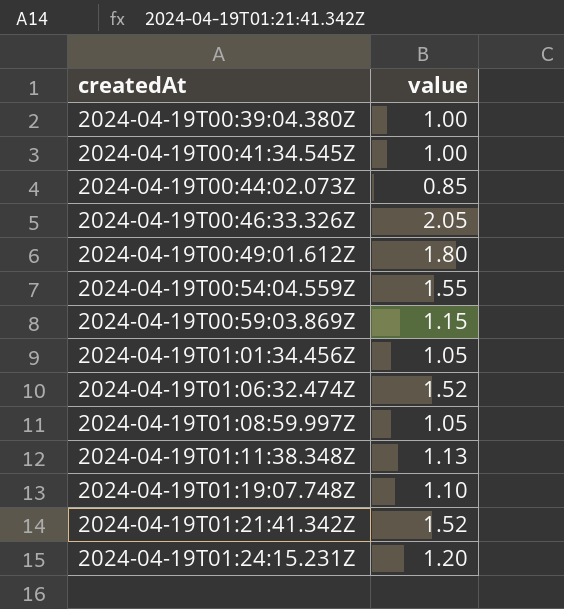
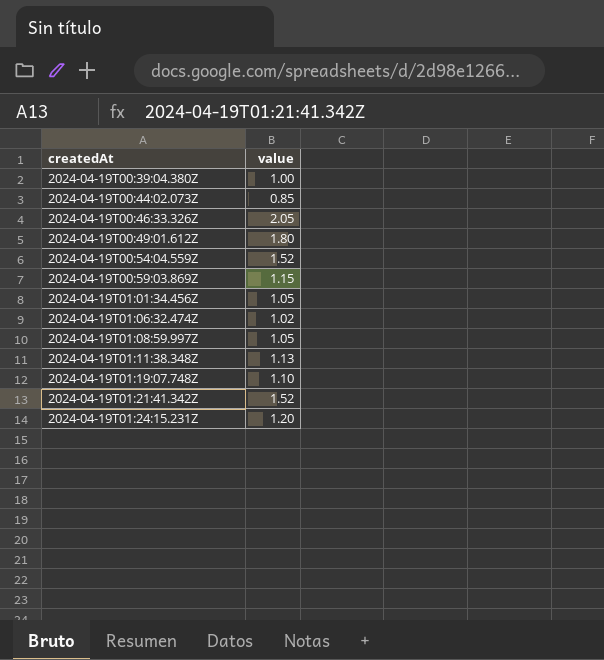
row 2024-04-19T00:41:34.545Z: 1.00 -> none
2024-04-19T00:54:04.559Z | value: 1.55 -> 1.52
2024-04-19T01:06:32.474Z | value: 1.52 -> 1.02

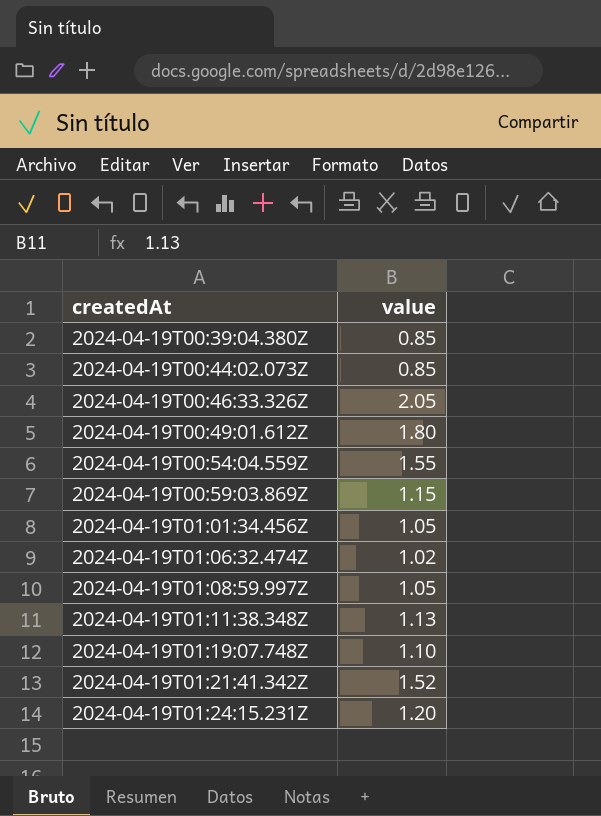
2024-04-19T00:39:04.380Z | value: 1.00 -> 0.85
2024-04-19T00:54:04.559Z | value: 1.52 -> 1.55

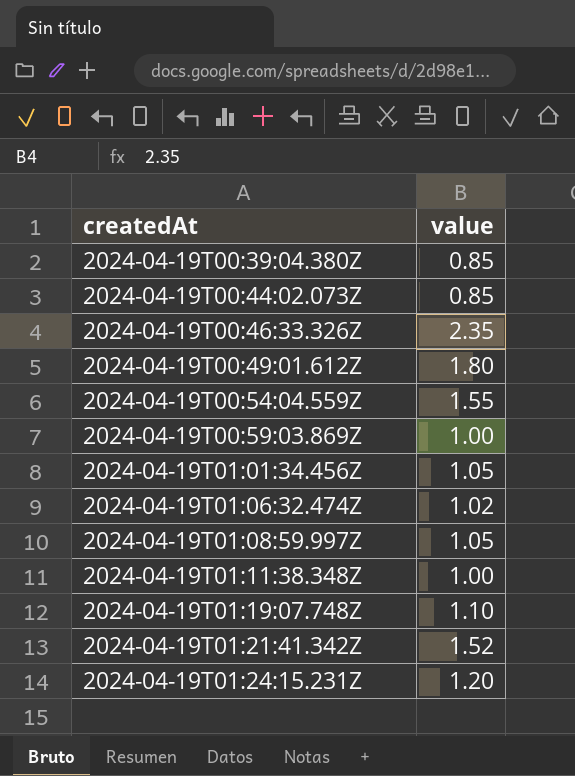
2024-04-19T00:46:33.326Z | value: 2.05 -> 2.35
2024-04-19T00:59:03.869Z | value: 1.15 -> 1.00
2024-04-19T01:11:38.348Z | value: 1.13 -> 1.00

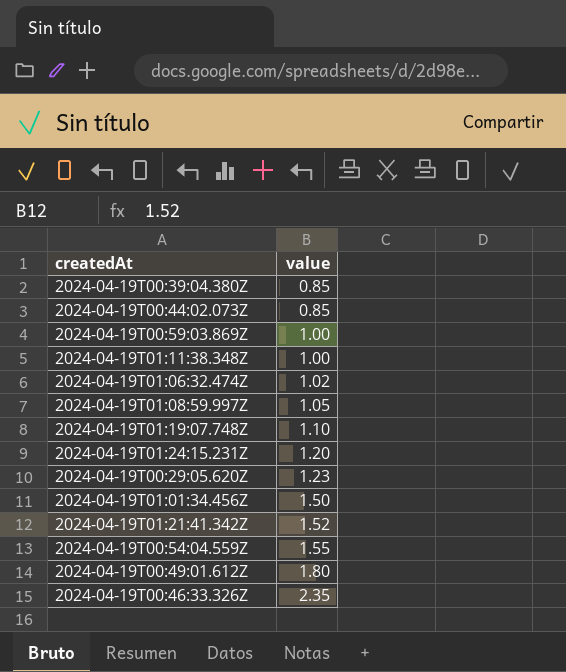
row order: createdAt ascending -> value ascending
row 2024-04-19T00:29:05.620Z: none -> 1.23
2024-04-19T01:01:34.456Z | value: 1.05 -> 1.50

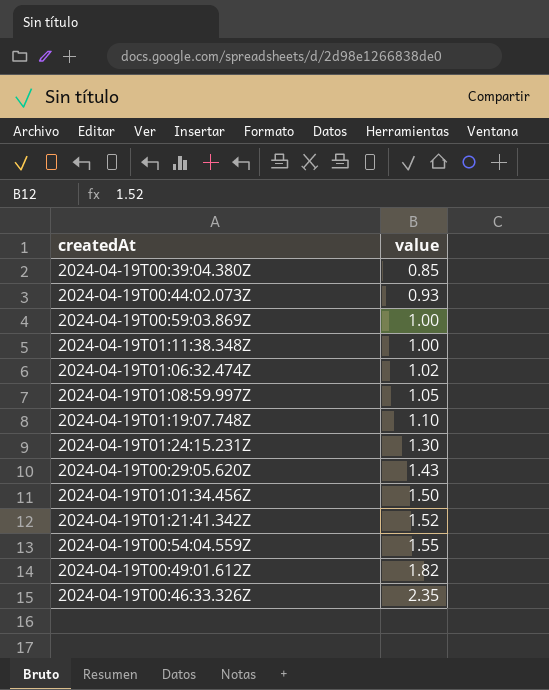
2024-04-19T00:44:02.073Z | value: 0.85 -> 0.93
2024-04-19T01:24:15.231Z | value: 1.20 -> 1.30
2024-04-19T00:29:05.620Z | value: 1.23 -> 1.43
2024-04-19T00:49:01.612Z | value: 1.80 -> 1.82

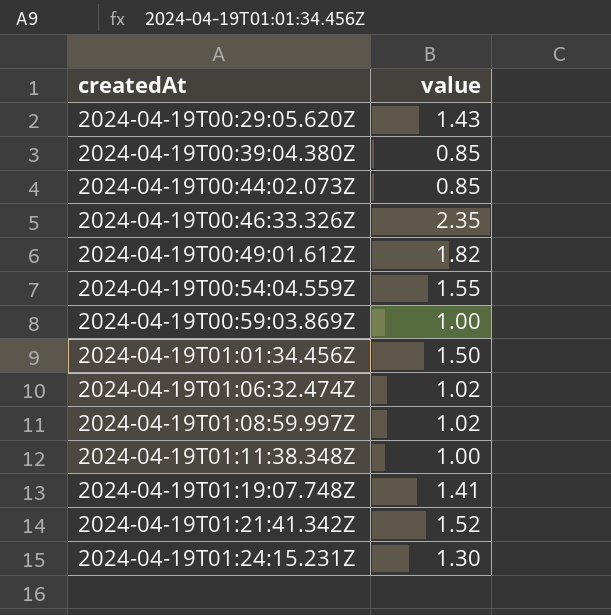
row order: value ascending -> createdAt ascending
2024-04-19T00:44:02.073Z | value: 0.93 -> 0.85
2024-04-19T01:08:59.997Z | value: 1.05 -> 1.02
2024-04-19T01:19:07.748Z | value: 1.10 -> 1.41

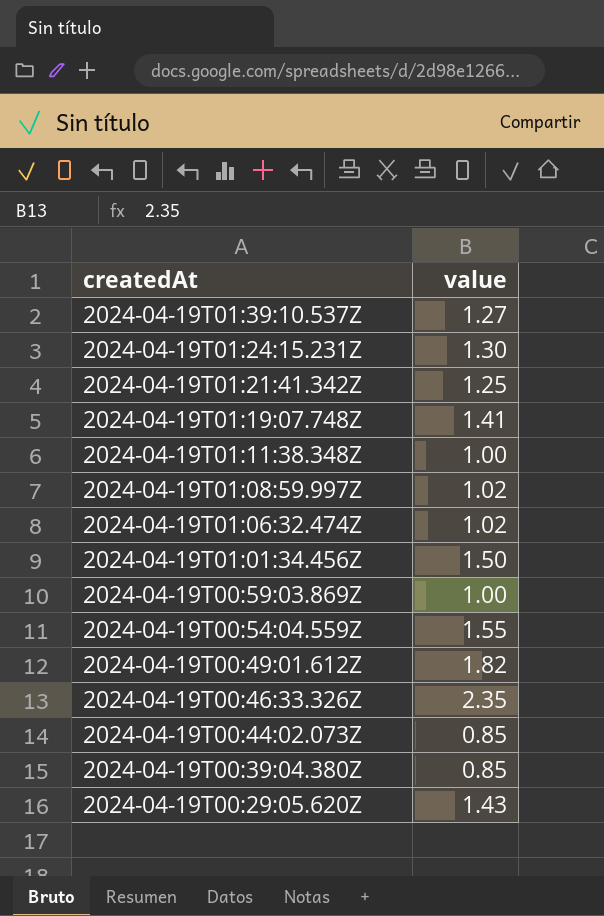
row order: createdAt ascending -> createdAt descending
row 2024-04-19T01:39:10.537Z: none -> 1.27
2024-04-19T01:21:41.342Z | value: 1.52 -> 1.25

